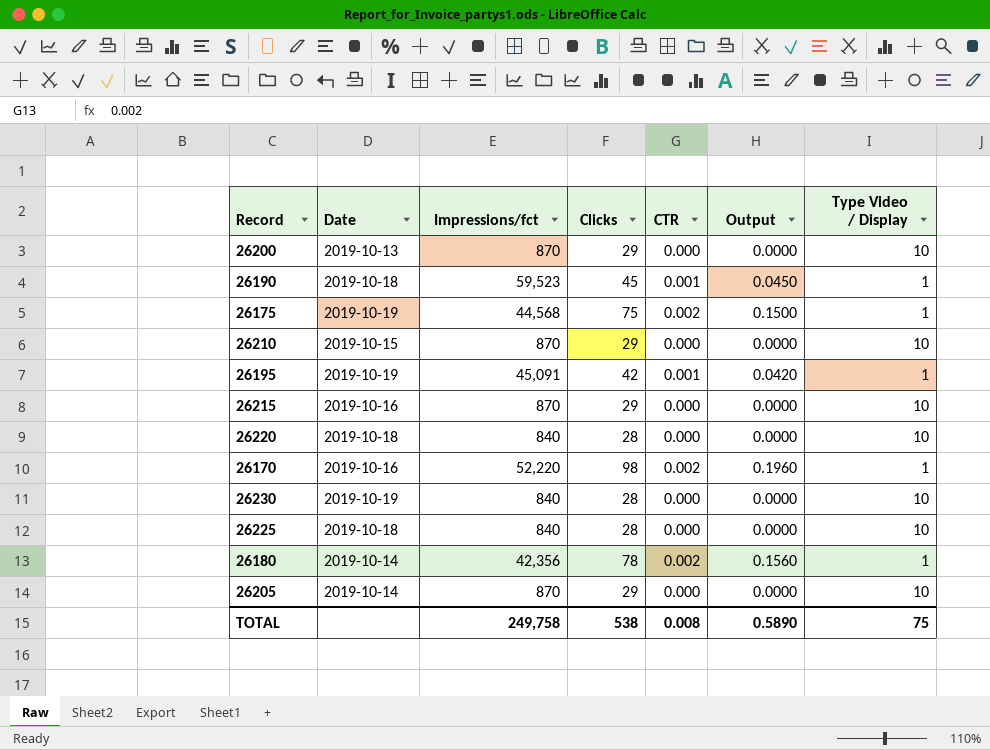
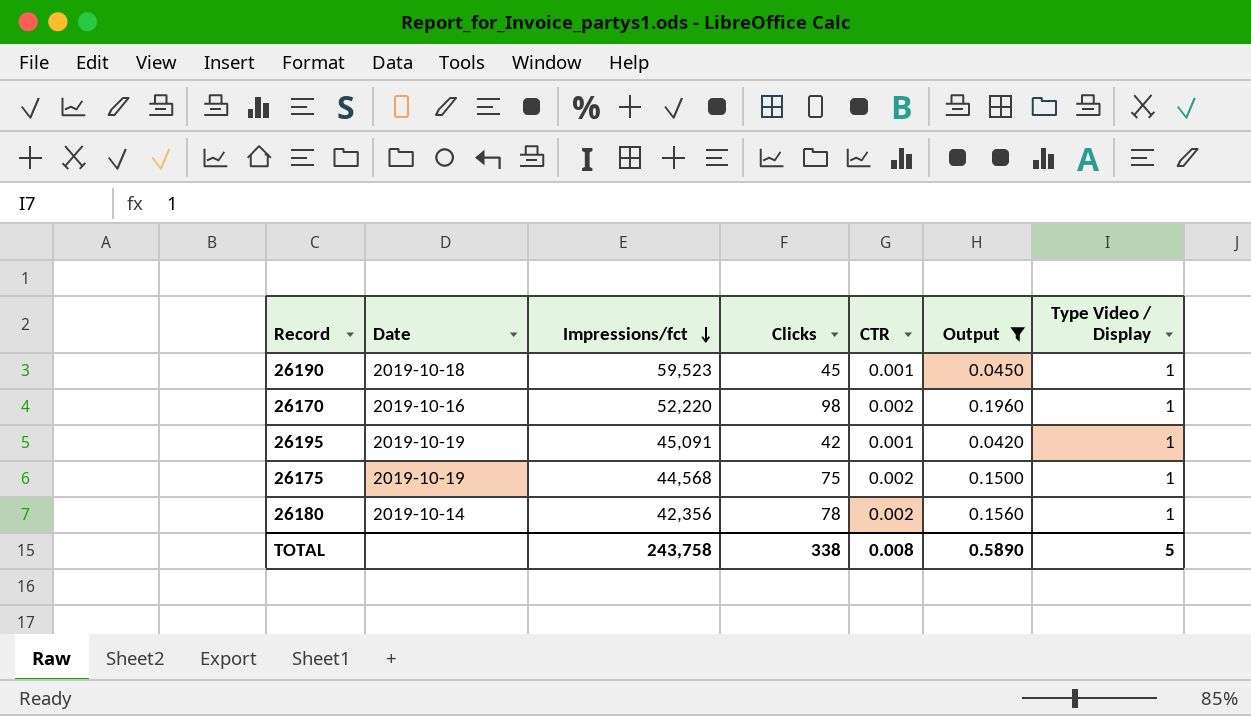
filter: none -> Output != 0.0000
row order: none -> Impressions/fct descending
TOTAL | Impressions/fct: 249,758 -> 243,758
TOTAL | Clicks: 538 -> 338
TOTAL | Type Video / Display: 75 -> 5

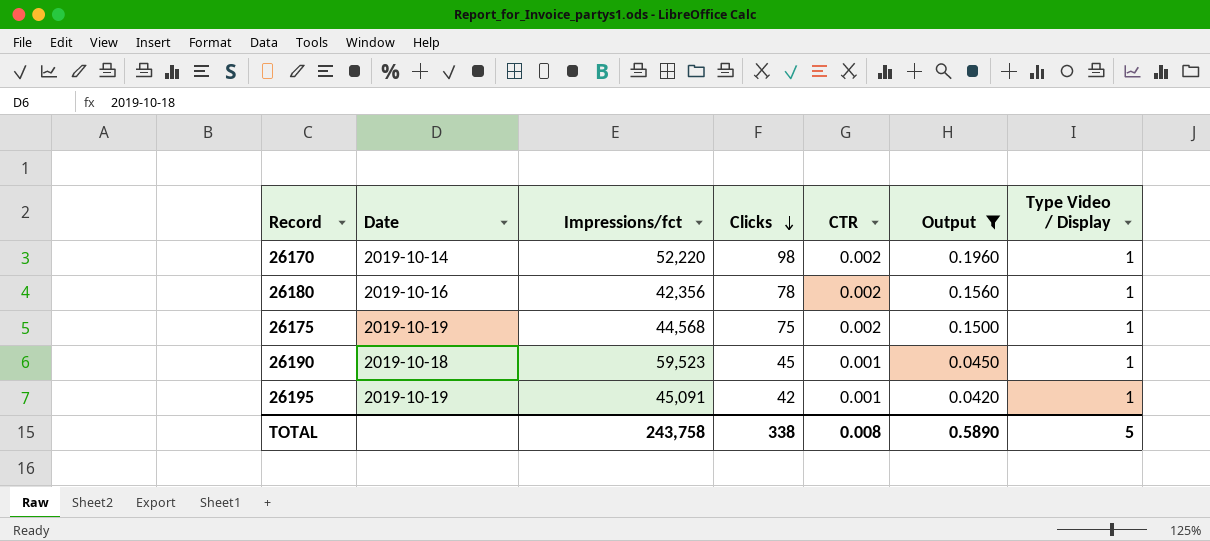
row order: Impressions/fct descending -> Clicks descending
26170 | Date: 2019-10-16 -> 2019-10-14
26180 | Date: 2019-10-14 -> 2019-10-16

